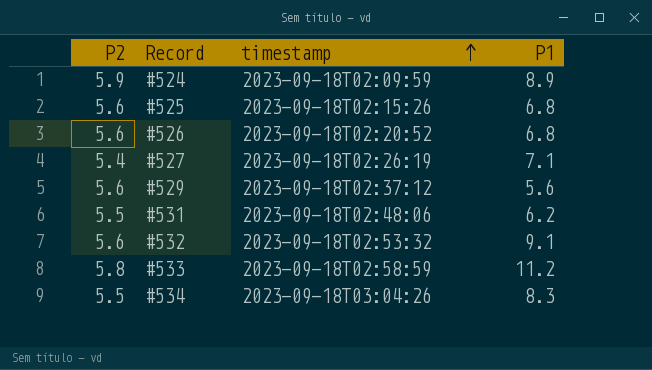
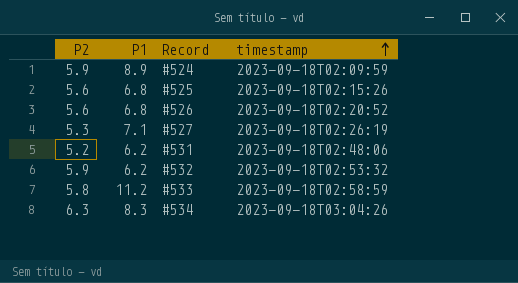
column P1 | position: 4 -> 2
row #529: 5.6 | 2023-09-18T02:37:12 | 5.6 -> none
#527 | P2: 5.4 -> 5.3
#531 | P2: 5.5 -> 5.2
#532 | P2: 5.6 -> 5.9
#532 | P1: 9.1 -> 6.2
#534 | P2: 5.5 -> 6.3

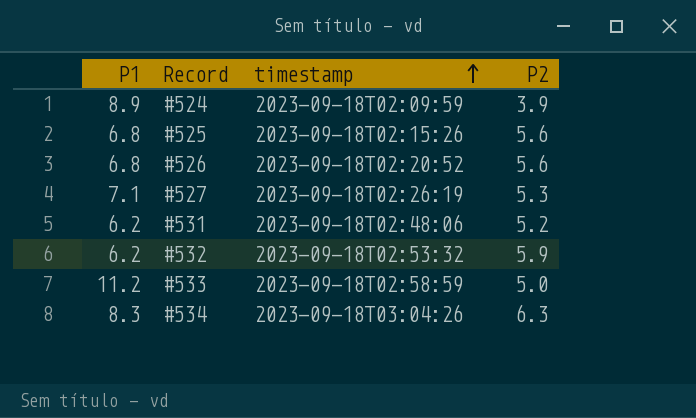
column P2 | position: 1 -> 4
#524 | P2: 5.9 -> 3.9
#533 | P2: 5.8 -> 5.0

